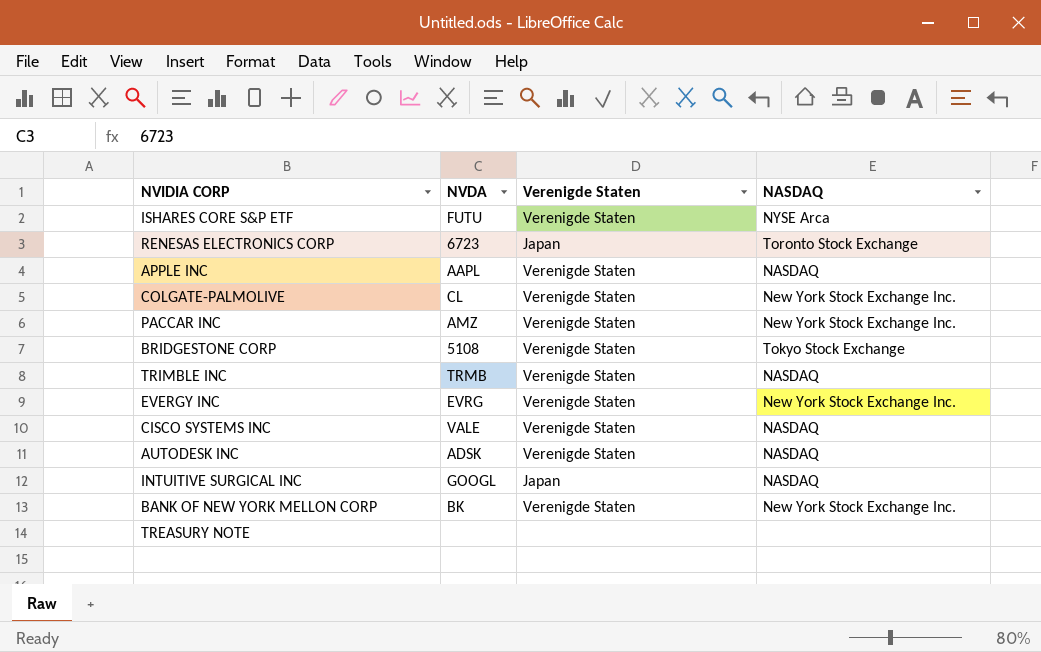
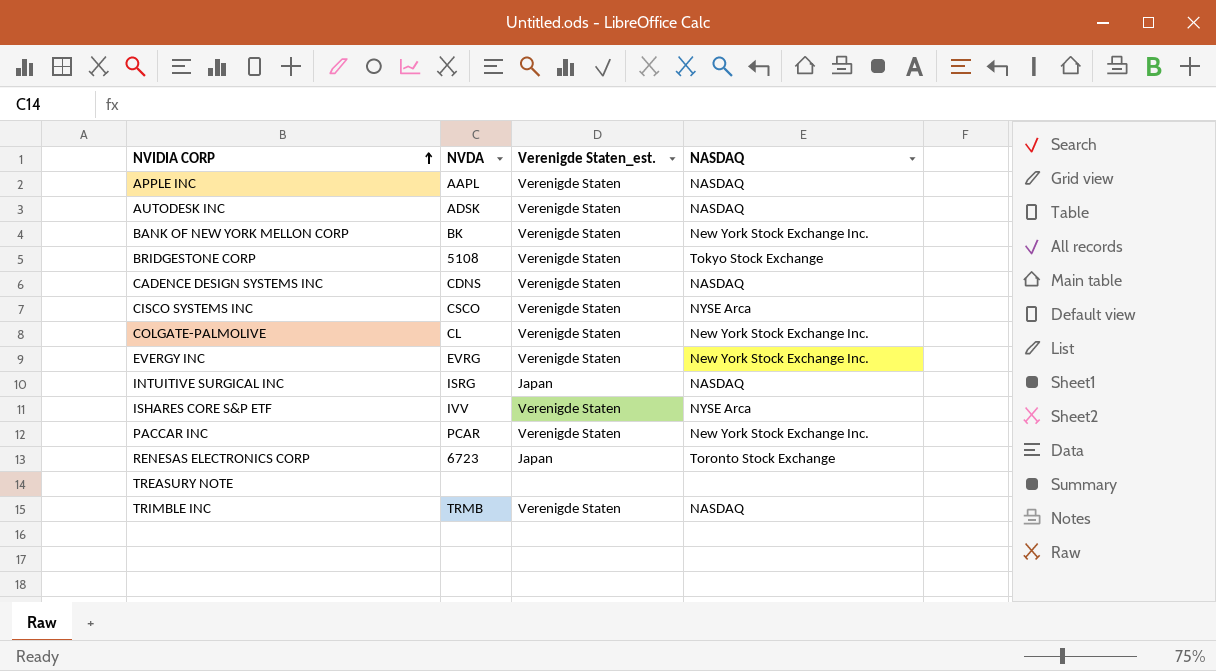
row order: none -> NVIDIA CORP ascending
column name: Verenigde Staten -> Verenigde Staten_est.
row CADENCE DESIGN SYSTEMS INC: none -> CDNS | Verenigde Staten | NASDAQ
CISCO SYSTEMS INC | NVDA: VALE -> CSCO
CISCO SYSTEMS INC | NASDAQ: NASDAQ -> NYSE Arca
INTUITIVE SURGICAL INC | NVDA: GOOGL -> ISRG
ISHARES CORE S&P ETF | NVDA: FUTU -> IVV
PACCAR INC | NVDA: AMZ -> PCAR

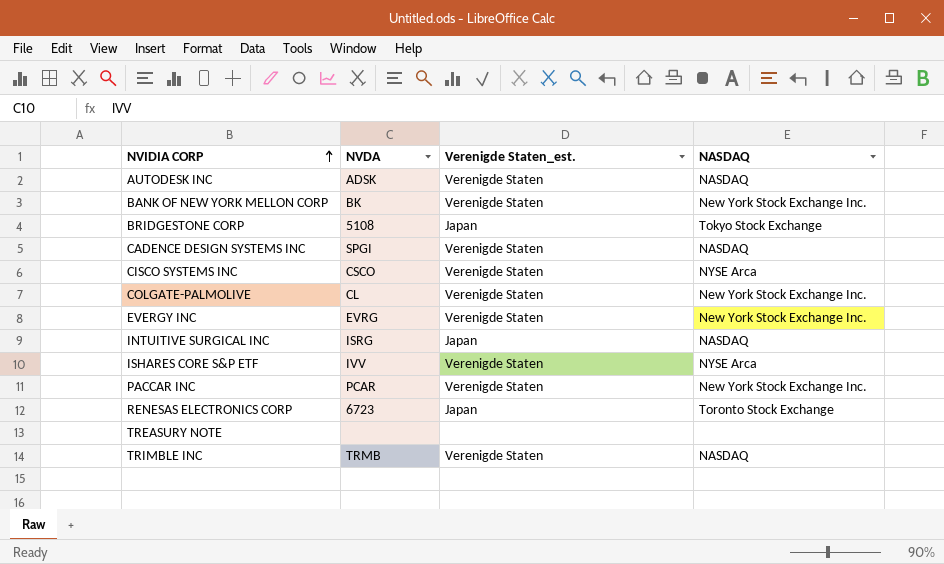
row APPLE INC: AAPL | Verenigde Staten | NASDAQ -> none
BRIDGESTONE CORP | Verenigde Staten_est.: Verenigde Staten -> Japan
CADENCE DESIGN SYSTEMS INC | NVDA: CDNS -> SPGI

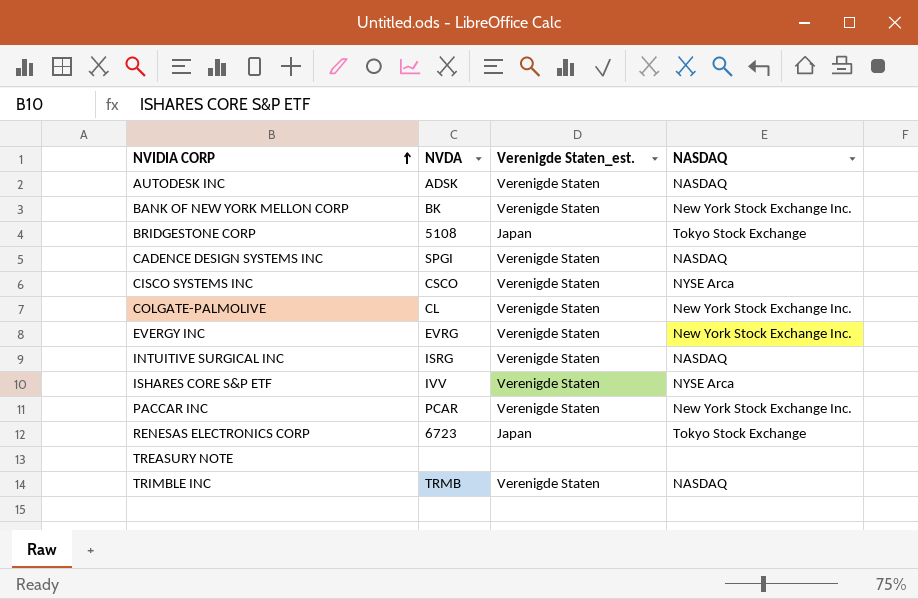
INTUITIVE SURGICAL INC | Verenigde Staten_est.: Japan -> Verenigde Staten
RENESAS ELECTRONICS CORP | NASDAQ: Toronto Stock Exchange -> Tokyo Stock Exchange

